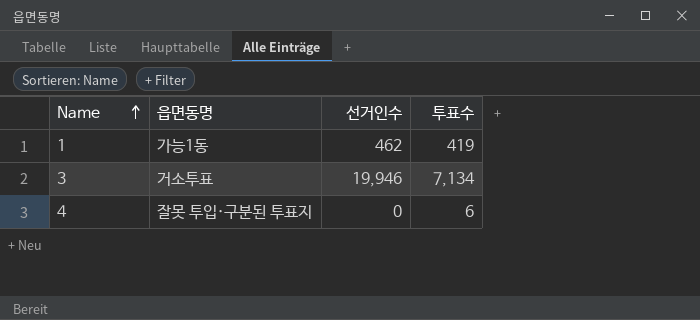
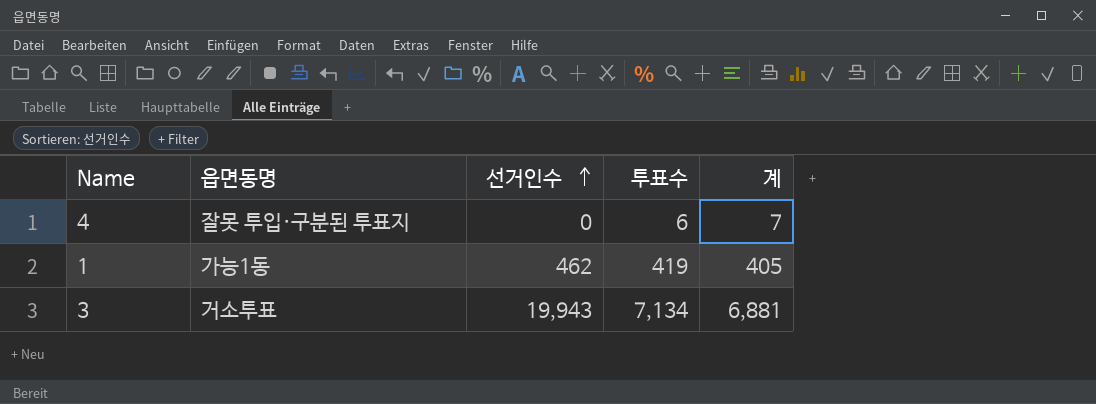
row order: Name ascending -> 선거인수 ascending
column 계 | position: none -> 5
3 | 선거인수: 19,946 -> 19,943

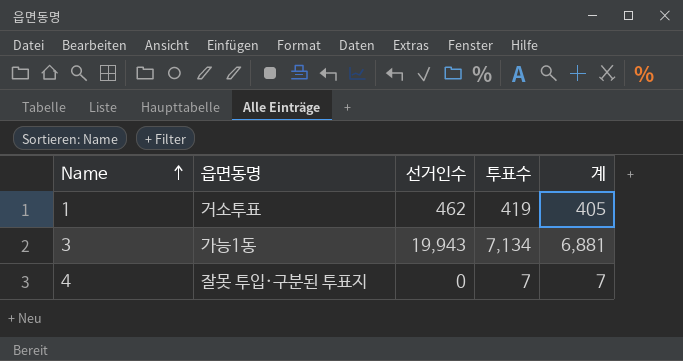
row order: 선거인수 ascending -> Name ascending
1 | 읍면동명: 가능1동 -> 거소투표
3 | 읍면동명: 거소투표 -> 가능1동
4 | 투표수: 6 -> 7

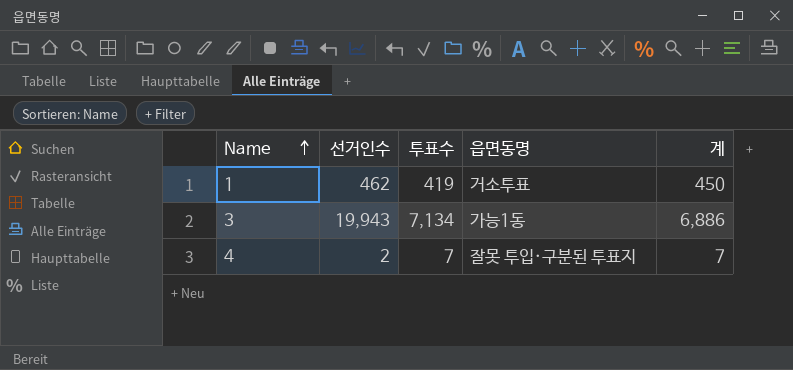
column 읍면동명 | position: 2 -> 4
1 | 계: 405 -> 450
3 | 계: 6,881 -> 6,886
4 | 선거인수: 0 -> 2

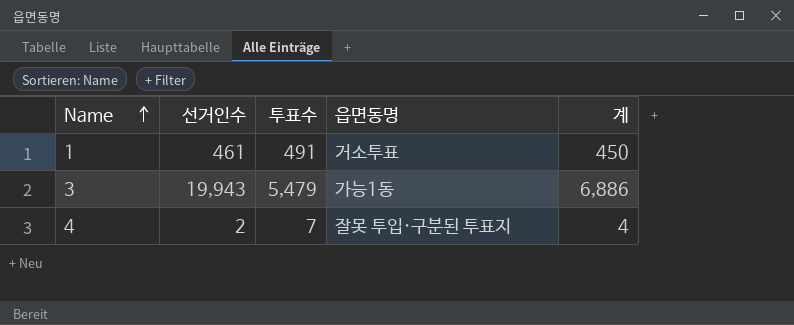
1 | 선거인수: 462 -> 461
1 | 투표수: 419 -> 491
3 | 투표수: 7,134 -> 5,479
4 | 계: 7 -> 4

